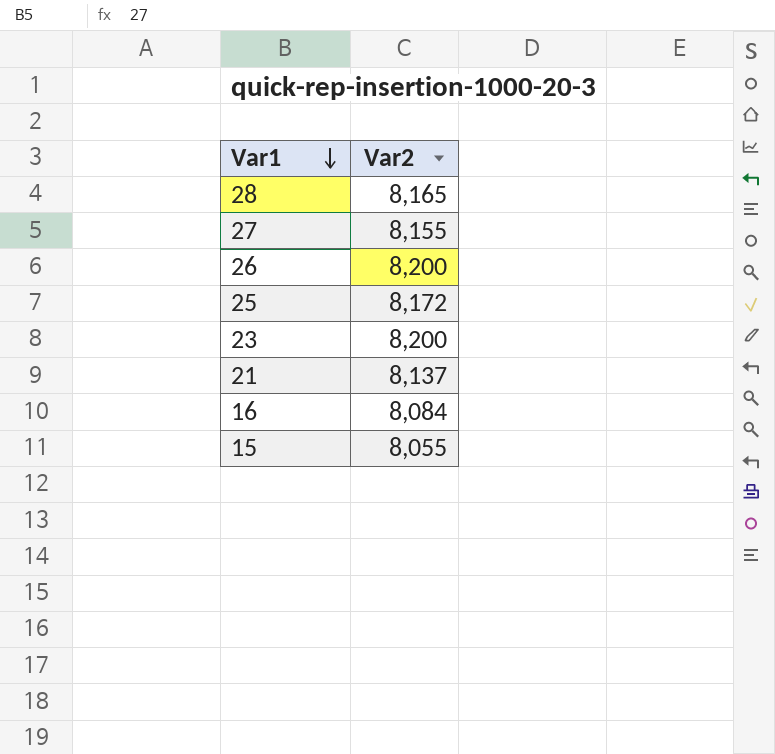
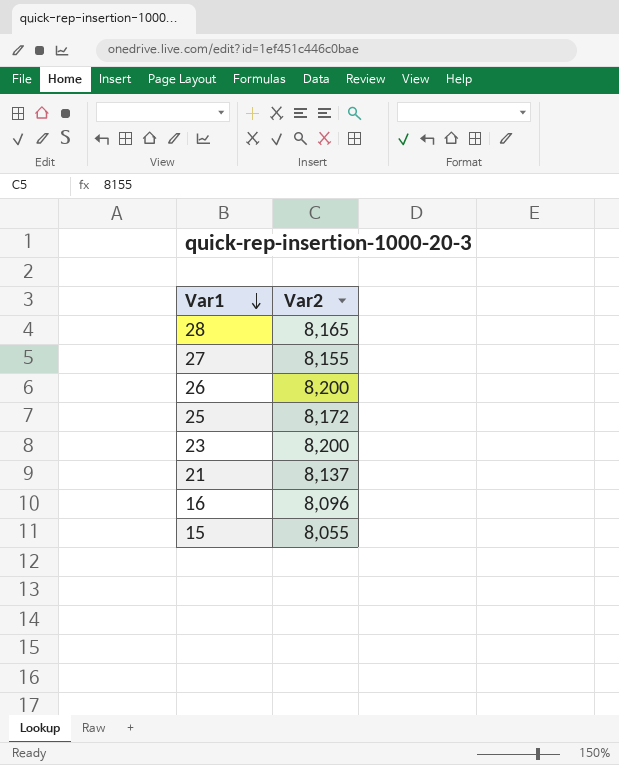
16 | Var2: 8,084 -> 8,096

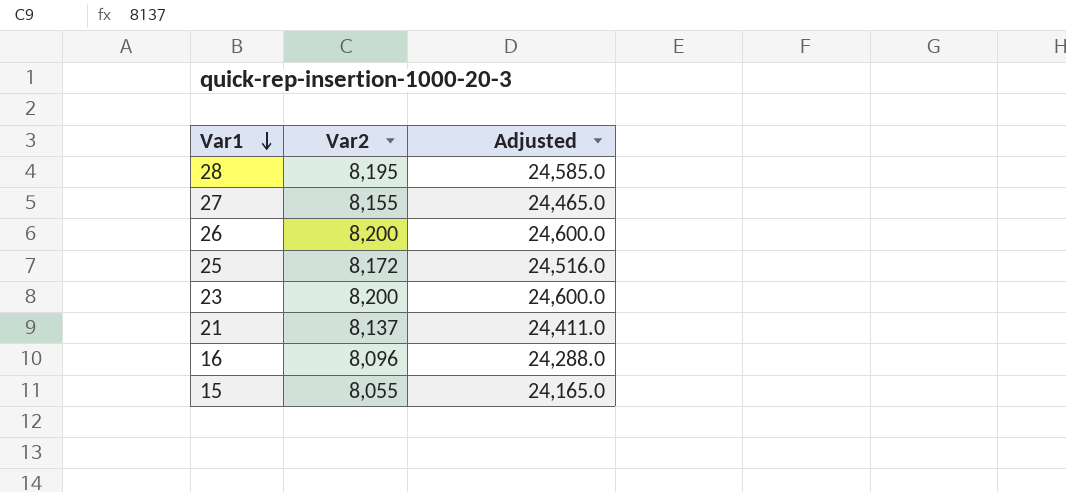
column Adjusted | formula: none -> [Var2] * 3
28 | Var2: 8,165 -> 8,195

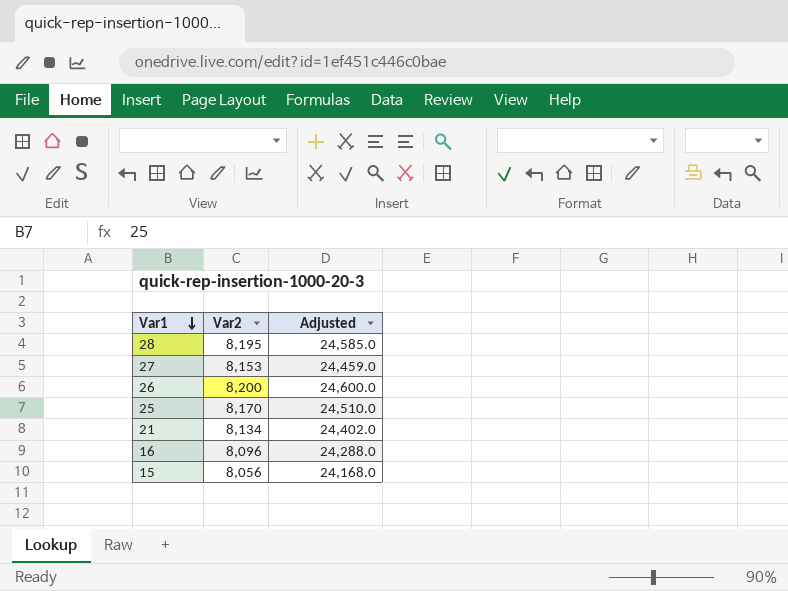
row 23: 8,200 | 24,600.0 -> none
27 | Var2: 8,155 -> 8,153
27 | Adjusted: 24,465.0 -> 24,459.0
25 | Var2: 8,172 -> 8,170
25 | Adjusted: 24,516.0 -> 24,510.0
21 | Var2: 8,137 -> 8,134
21 | Adjusted: 24,411.0 -> 24,402.0
15 | Var2: 8,055 -> 8,056
15 | Adjusted: 24,165.0 -> 24,168.0

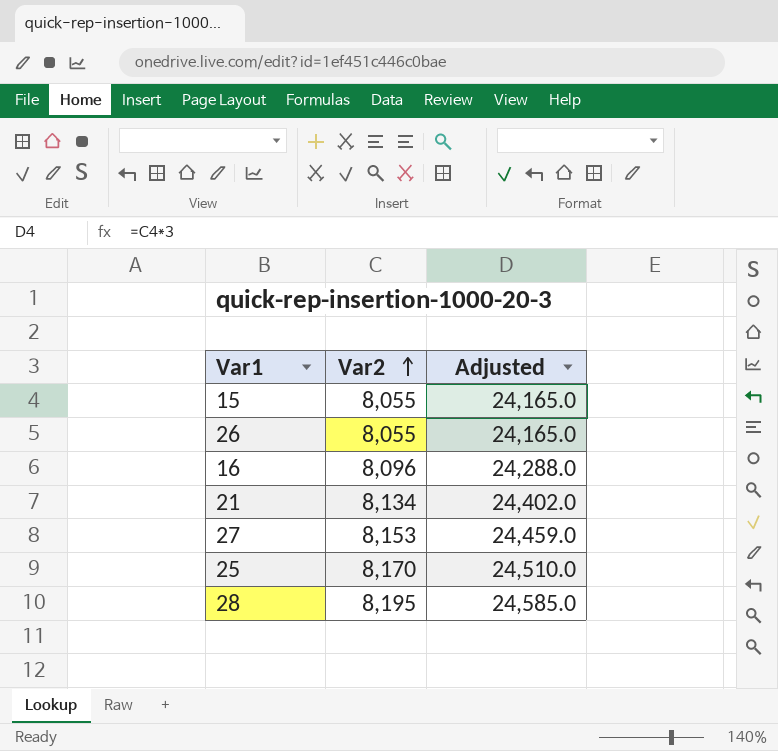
row order: Var1 descending -> Var2 ascending
15 | Var2: 8,056 -> 8,055
15 | Adjusted: 24,168.0 -> 24,165.0
26 | Var2: 8,200 -> 8,055
26 | Adjusted: 24,600.0 -> 24,165.0

